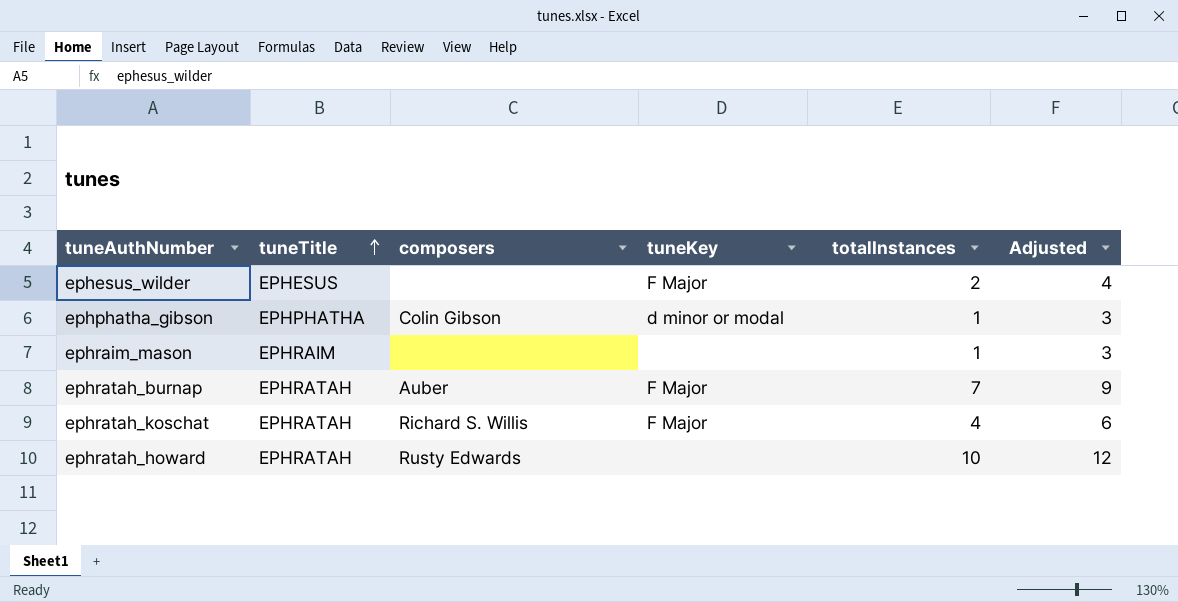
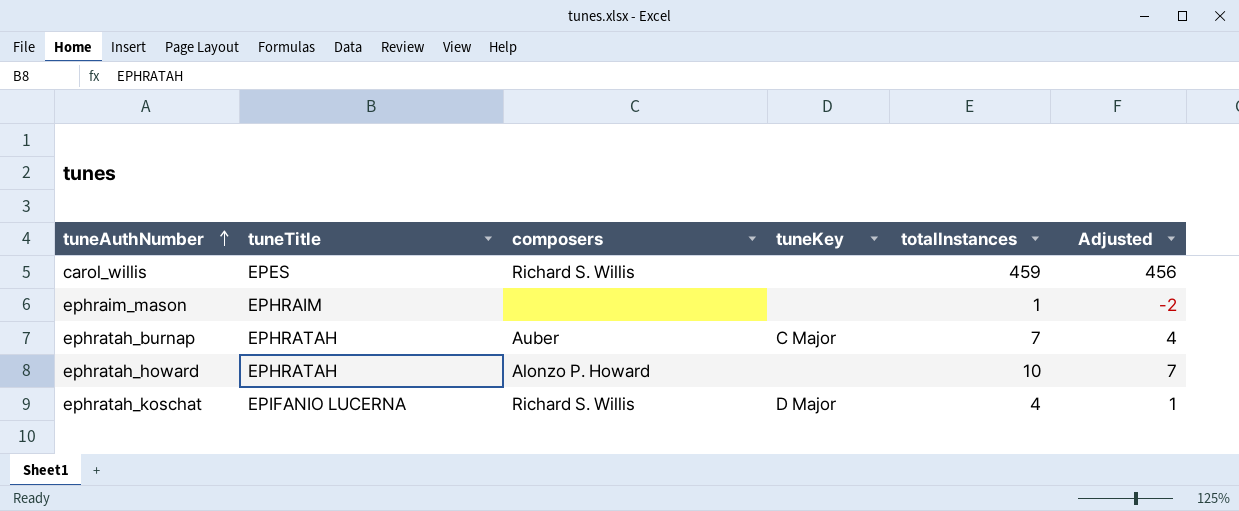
row order: tuneTitle ascending -> tuneAuthNumber ascending
column Adjusted | formula: [totalInstances] + 2 -> [totalInstances] - 3
row ephesus_wilder: EPHESUS | none | F Major | 2 | 4 -> none
row ephphatha_gibson: EPHPHATHA | Colin Gibson | d minor or modal | 1 | 3 -> none
row carol_willis: none -> EPES | Richard S. Willis | none | 459 | 456
ephratah_burnap | tuneKey: F Major -> C Major
ephratah_howard | composers: Rusty Edwards -> Alonzo P. Howard
ephratah_koschat | tuneTitle: EPHRATAH -> EPIFANIO LUCERNA
ephratah_koschat | tuneKey: F Major -> D Major

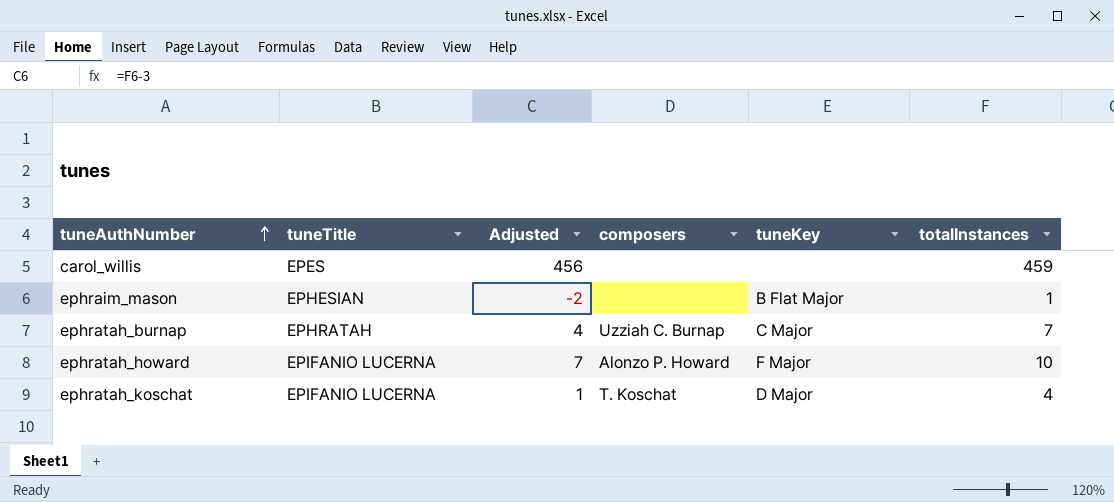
column Adjusted | position: 6 -> 3
carol_willis | composers: Richard S. Willis -> none
ephraim_mason | tuneTitle: EPHRAIM -> EPHESIAN
ephraim_mason | tuneKey: none -> B Flat Major
ephratah_burnap | composers: Auber -> Uzziah C. Burnap
ephratah_howard | tuneTitle: EPHRATAH -> EPIFANIO LUCERNA
ephratah_howard | tuneKey: none -> F Major
ephratah_koschat | composers: Richard S. Willis -> T. Koschat

